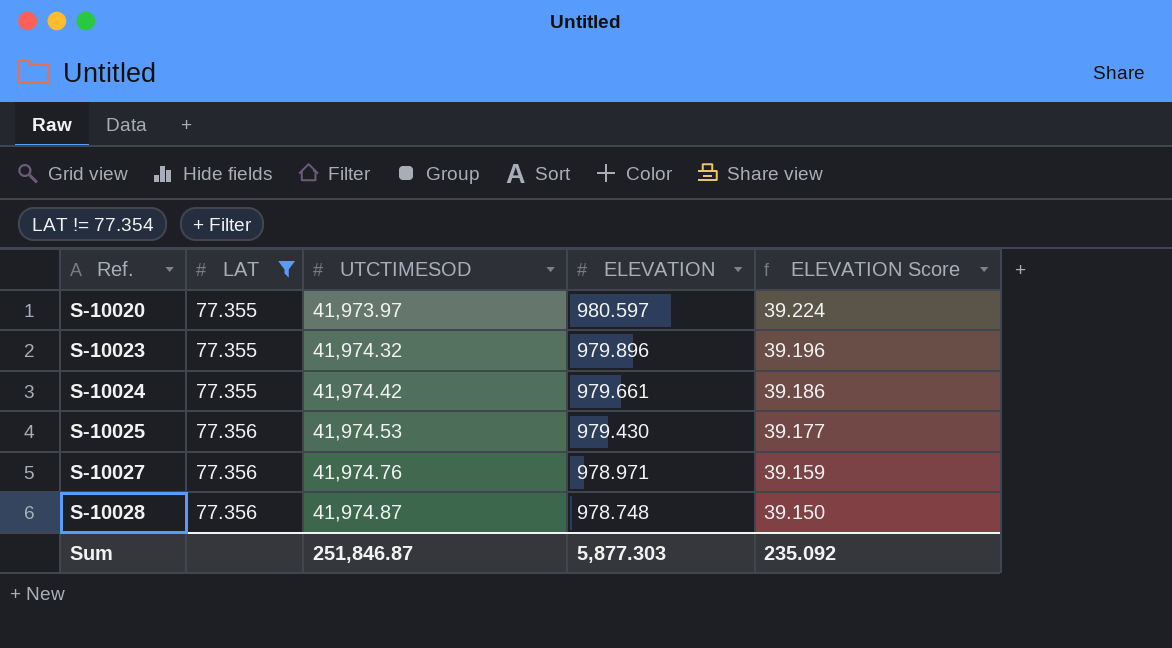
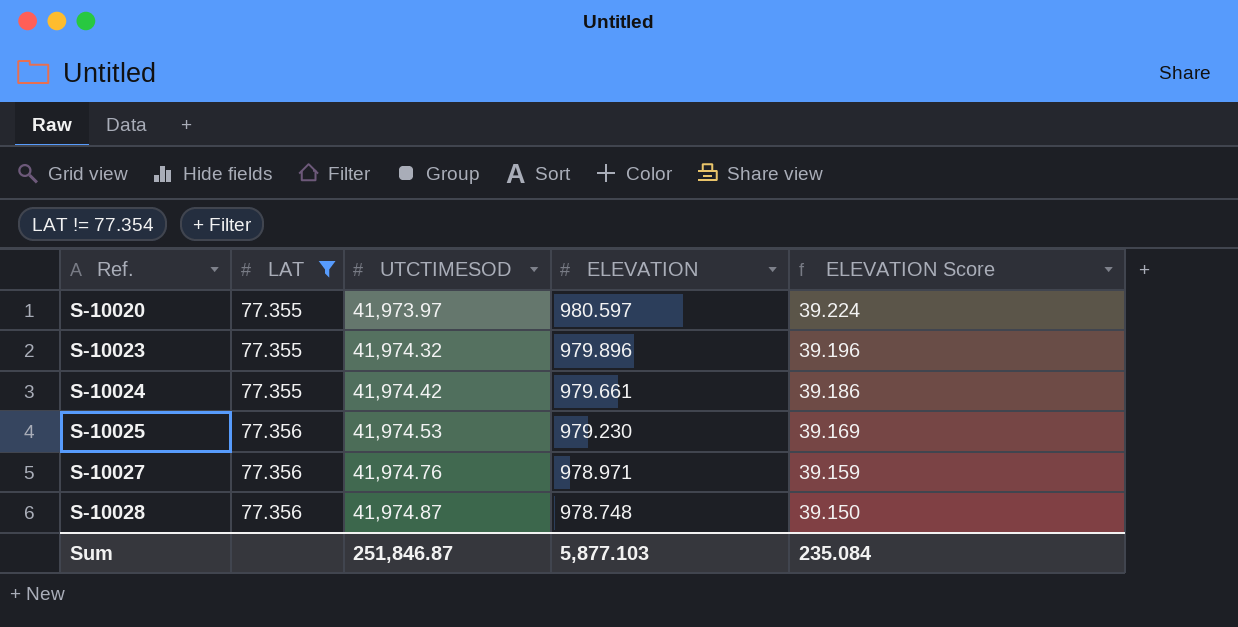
S-10025 | ELEVATION: 979.430 -> 979.230
S-10025 | ELEVATION Score: 39.177 -> 39.169
Sum | ELEVATION: 5,877.303 -> 5,877.103
Sum | ELEVATION Score: 235.092 -> 235.084

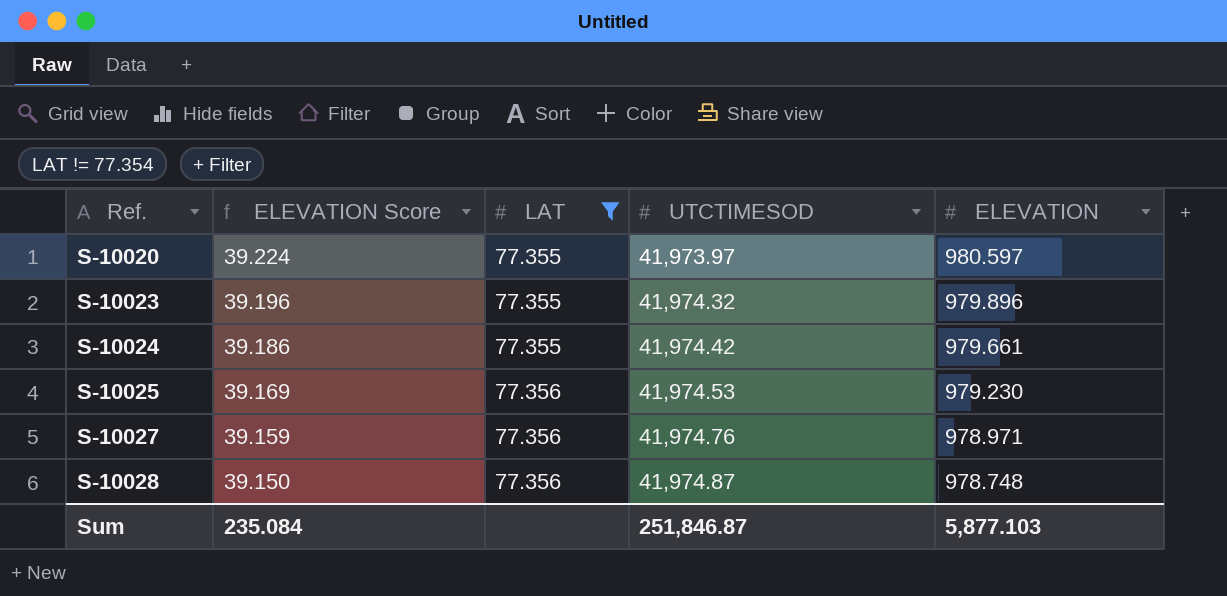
column ELEVATION Score | position: 5 -> 2

